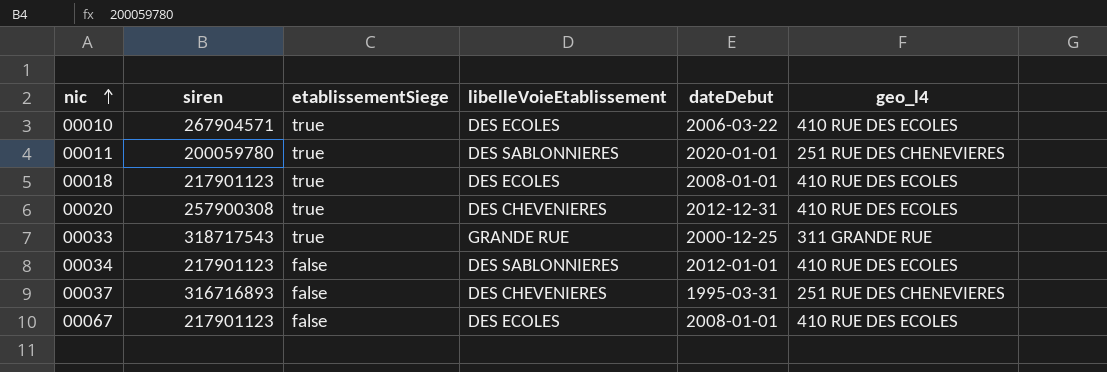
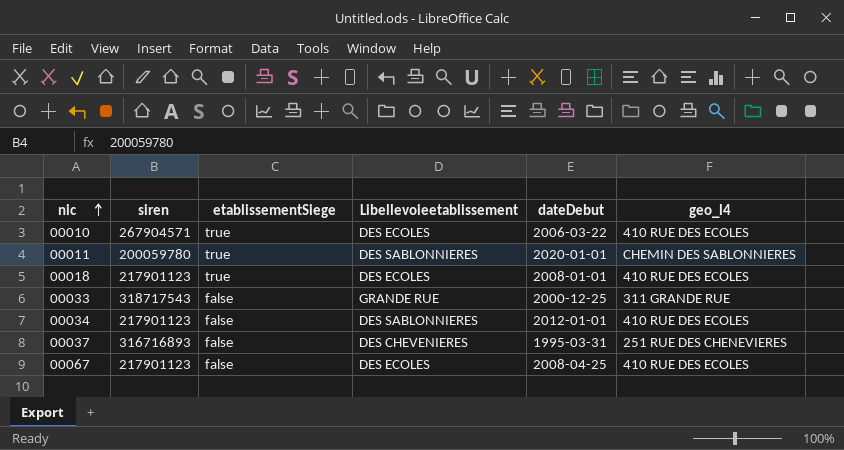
column name: libelleVoieEtablissement -> Libellevoieetablissement
row 00020: 257900308 | true | DES CHEVENIERES | 2012-12-31 | 410 RUE DES ECOLES -> none
00011 | geo_l4: 251 RUE DES CHENEVIERES -> CHEMIN DES SABLONNIERES
00033 | etablissementSiege: true -> false
00067 | dateDebut: 2008-01-01 -> 2008-04-25

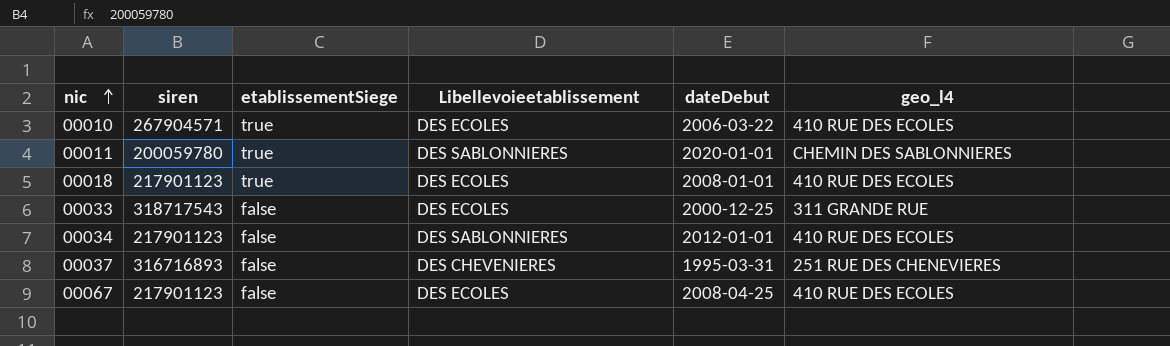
00033 | Libellevoieetablissement: GRANDE RUE -> DES ECOLES

